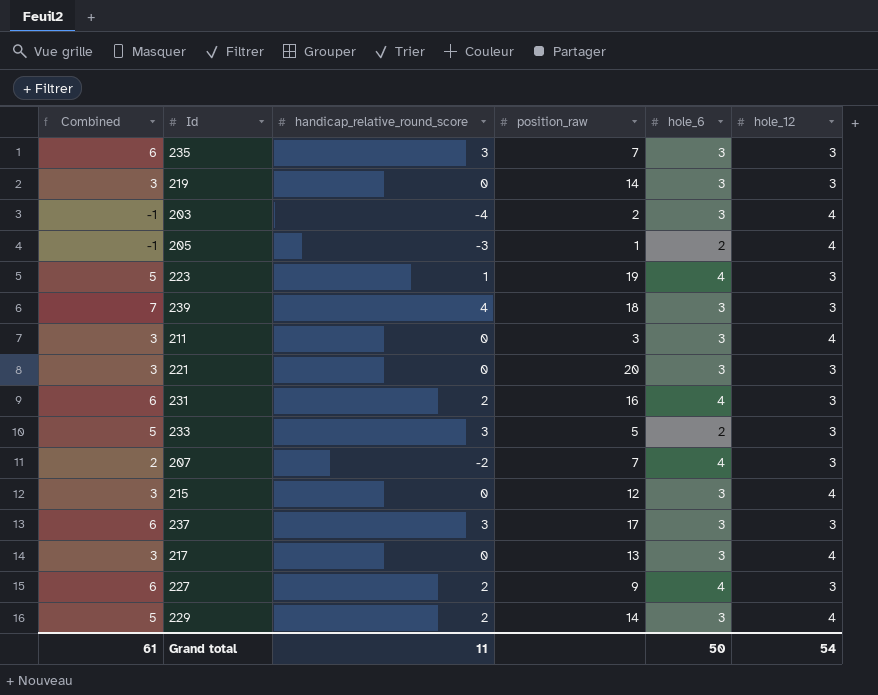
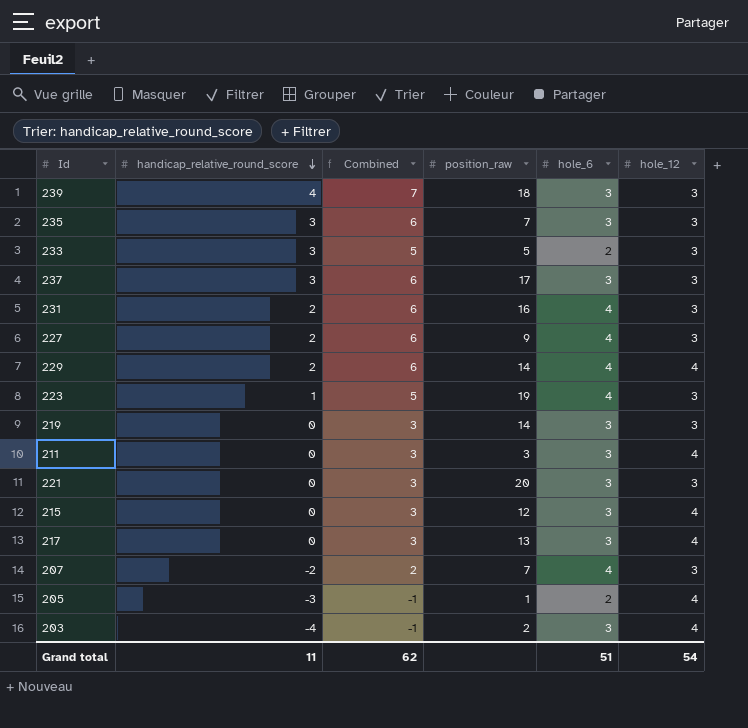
row order: none -> handicap_relative_round_score descending
column Combined | position: 1 -> 3
229 | Combined: 5 -> 6
229 | hole_6: 3 -> 4
Grand total | Combined: 61 -> 62
Grand total | hole_6: 50 -> 51

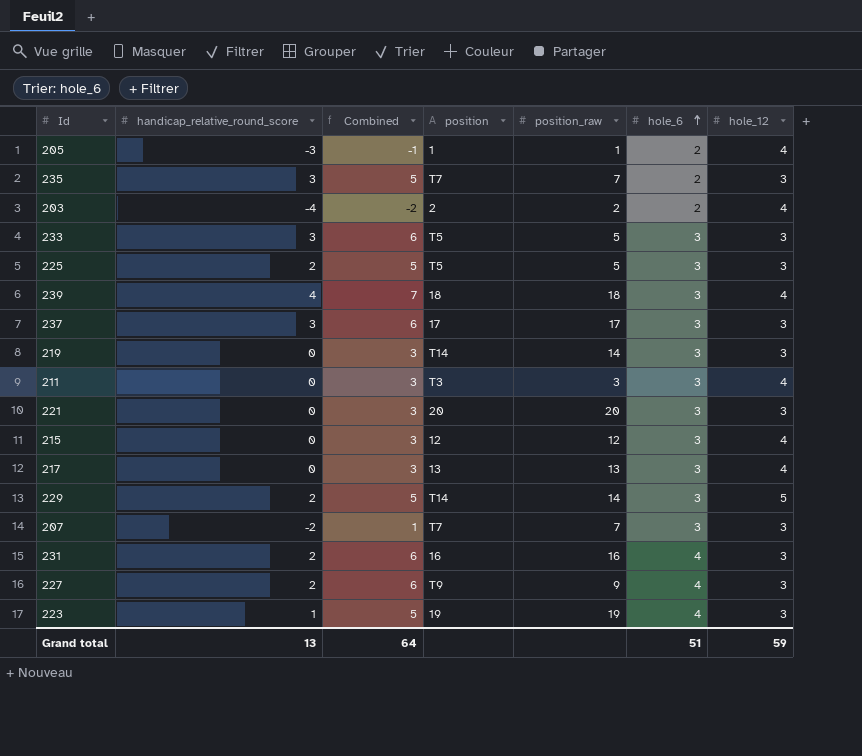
row order: handicap_relative_round_score descending -> hole_6 ascending
column position | position: none -> 4
235 | Combined: 6 -> 5
235 | hole_6: 3 -> 2
203 | Combined: -1 -> -2
203 | hole_6: 3 -> 2
233 | Combined: 5 -> 6
233 | hole_6: 2 -> 3
row 225: none -> 2 | 5 | T5 | 5 | 3 | 3
239 | hole_12: 3 -> 4
229 | Combined: 6 -> 5
229 | hole_6: 4 -> 3
229 | hole_12: 4 -> 5
207 | Combined: 2 -> 1
207 | hole_6: 4 -> 3
Grand total | handicap_relative_round_score: 11 -> 13
Grand total | Combined: 62 -> 64
Grand total | hole_12: 54 -> 59

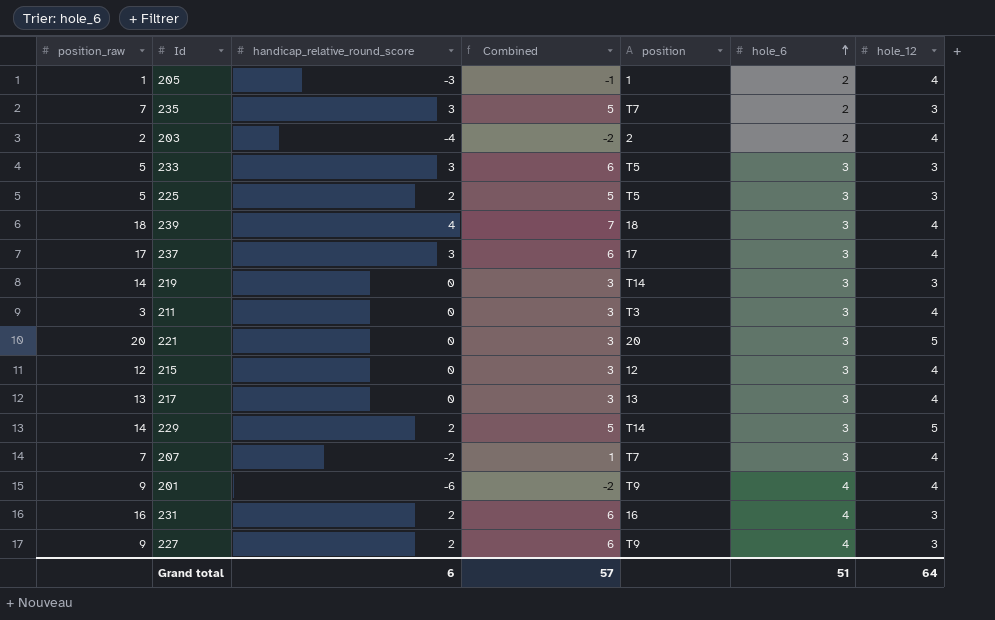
column position_raw | position: 5 -> 1
row 223: 1 | 5 | 19 | 19 | 4 | 3 -> none
237 | hole_12: 3 -> 4
221 | hole_12: 3 -> 5
207 | hole_12: 3 -> 4
row 201: none -> 9 | -6 | -2 | T9 | 4 | 4
Grand total | handicap_relative_round_score: 13 -> 6
Grand total | Combined: 64 -> 57
Grand total | hole_12: 59 -> 64

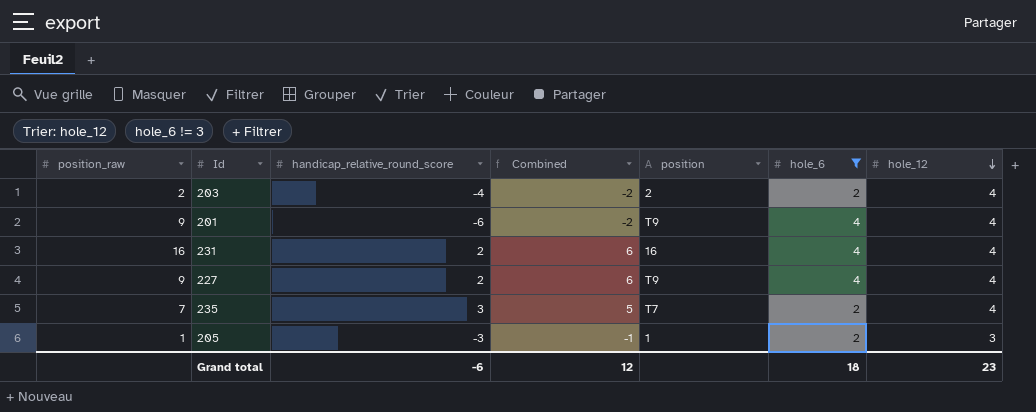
filter: none -> hole_6 != 3
row order: hole_6 ascending -> hole_12 descending
231 | hole_12: 3 -> 4
227 | hole_12: 3 -> 4
235 | hole_12: 3 -> 4
205 | hole_12: 4 -> 3
Grand total | handicap_relative_round_score: 6 -> -6
Grand total | Combined: 57 -> 12
Grand total | hole_6: 51 -> 18
Grand total | hole_12: 64 -> 23

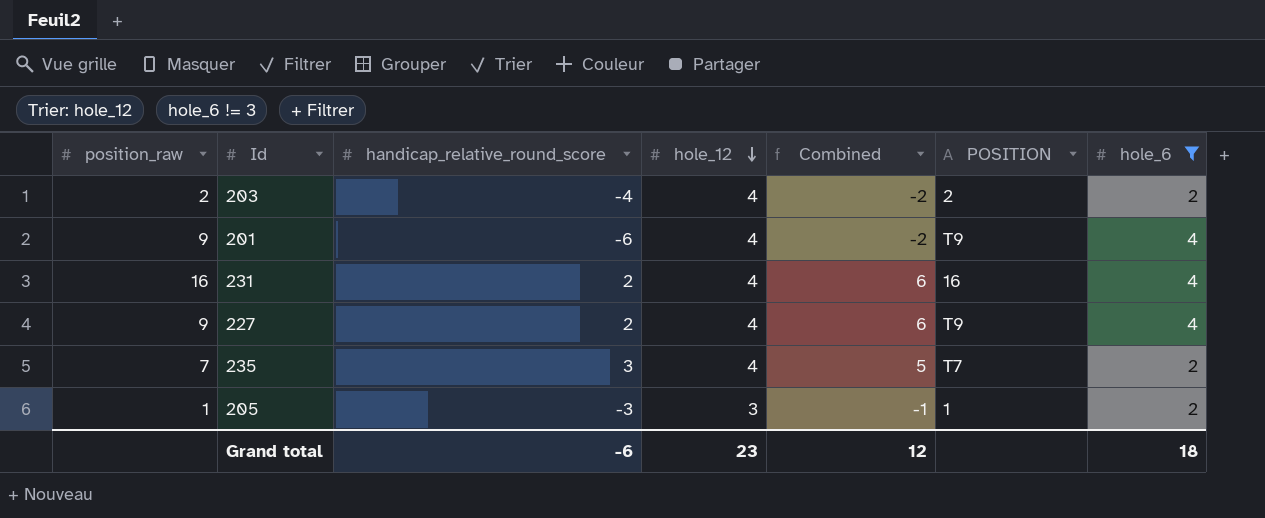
column hole_12 | position: 7 -> 4
column name: position -> POSITION

